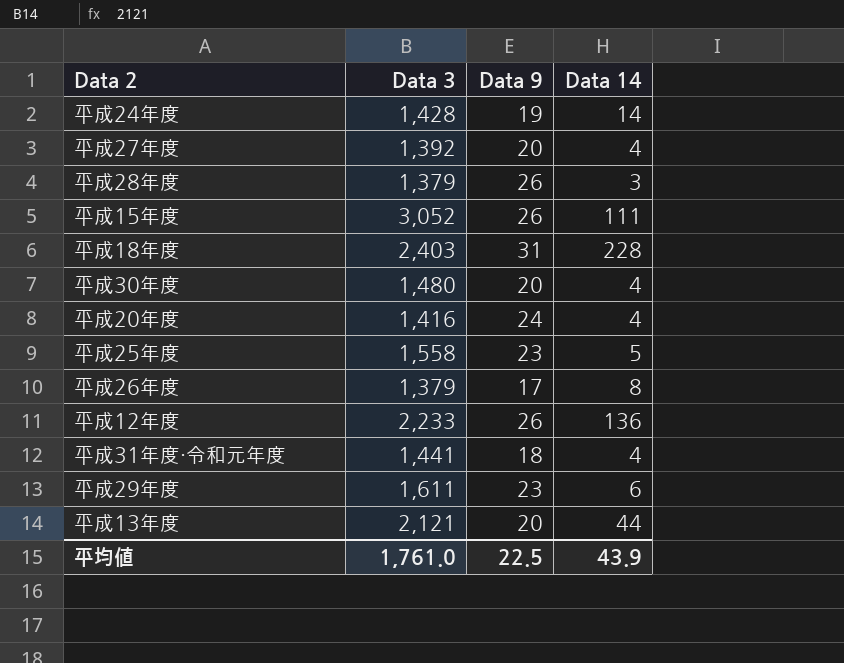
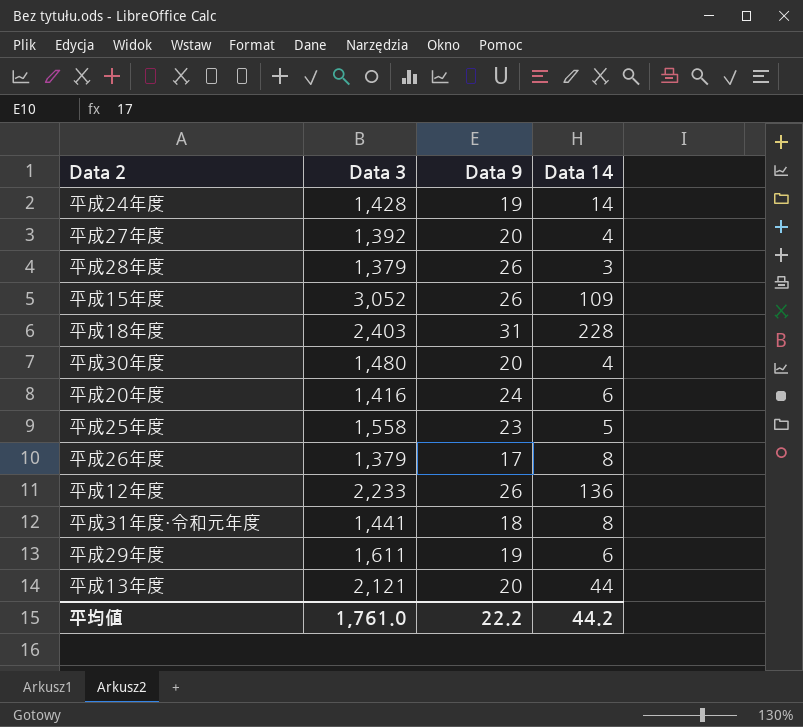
平成15年度 | Data 14: 111 -> 109
平成20年度 | Data 14: 4 -> 6
平成31年度・令和元年度 | Data 14: 4 -> 8
平成29年度 | Data 9: 23 -> 19
平均値 | Data 9: 22.5 -> 22.2
平均値 | Data 14: 43.9 -> 44.2

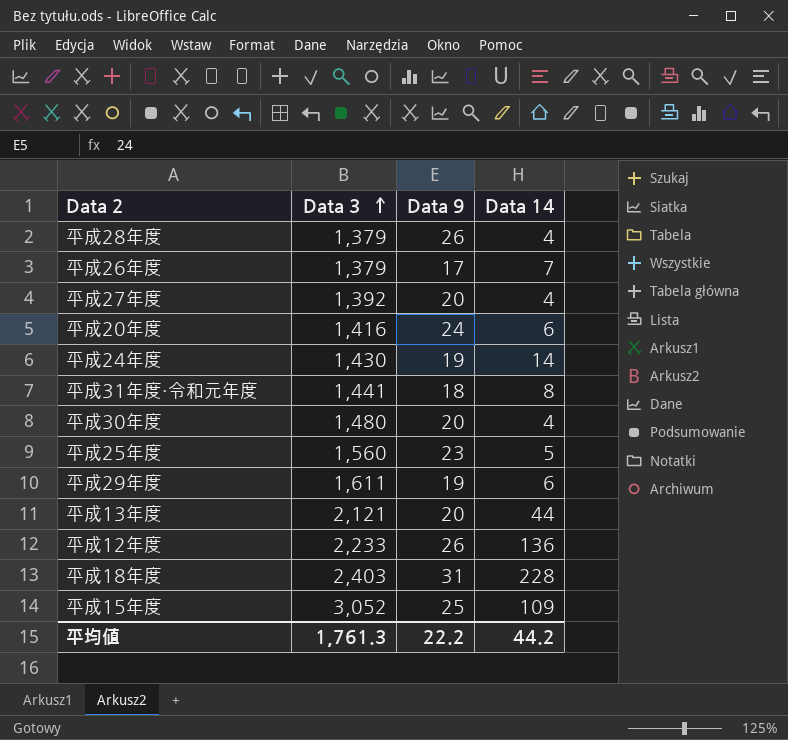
row order: none -> Data 3 ascending
平成28年度 | Data 14: 3 -> 4
平成26年度 | Data 14: 8 -> 7
平成24年度 | Data 3: 1,428 -> 1,430
平成25年度 | Data 3: 1,558 -> 1,560
平成15年度 | Data 9: 26 -> 25
平均値 | Data 3: 1,761.0 -> 1,761.3

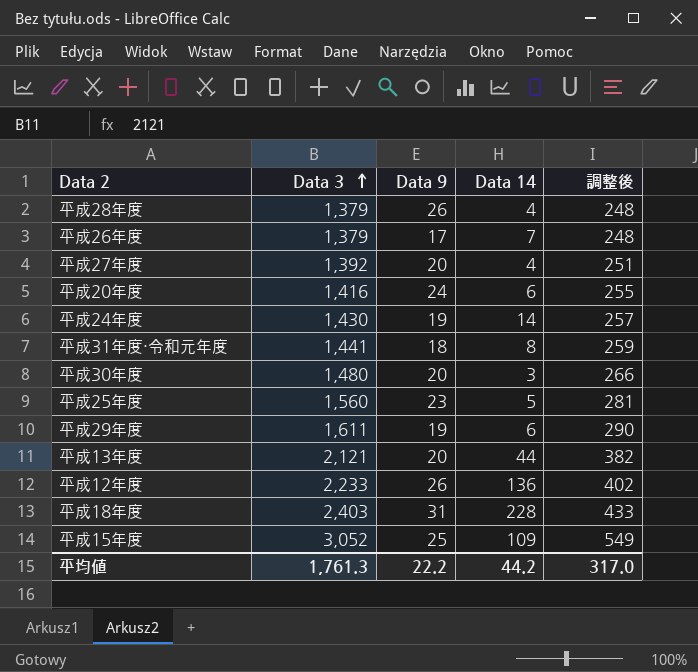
column 調整後 | formula: none -> [Data 3] * 0.18
平成30年度 | Data 14: 4 -> 3

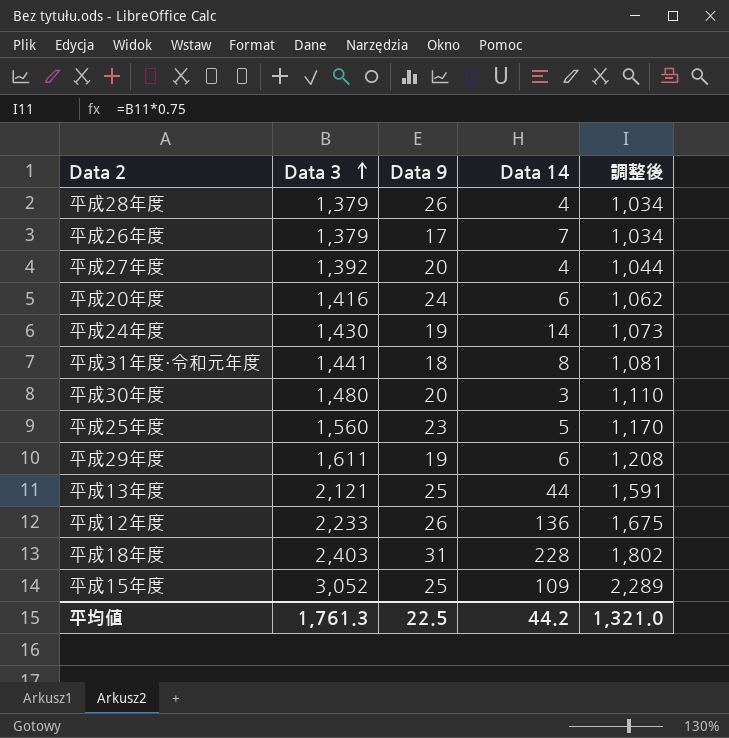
column 調整後 | formula: [Data 3] * 0.18 -> [Data 3] * 0.75
平成13年度 | Data 9: 20 -> 25
平均値 | Data 9: 22.2 -> 22.5
平均値 | 調整後: 317.0 -> 1,321.0

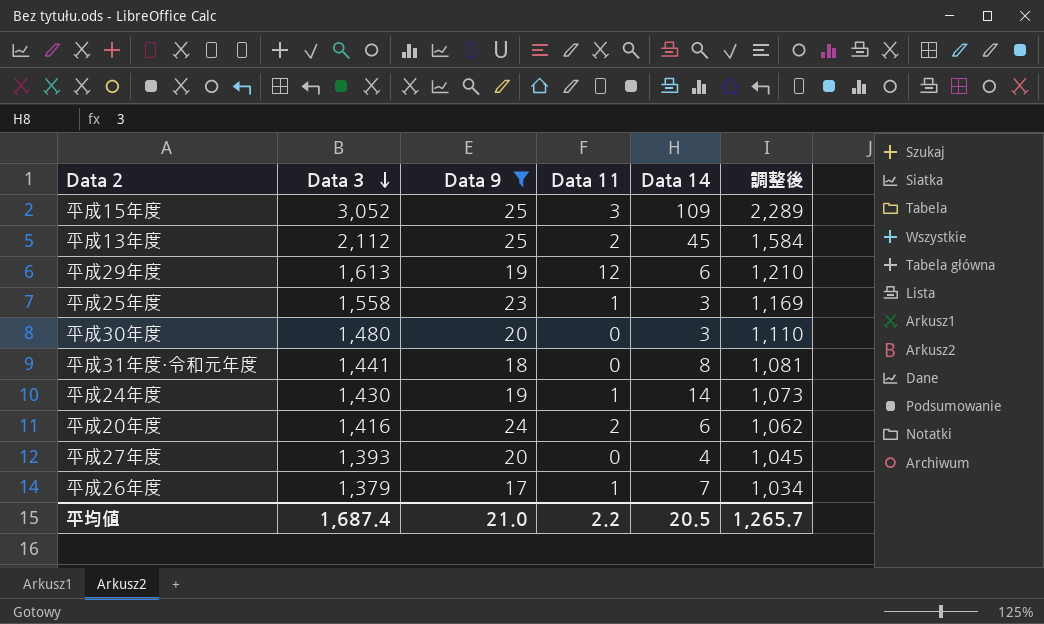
filter: none -> Data 9 <= 25
row order: Data 3 ascending -> Data 3 descending
column Data 11 | position: none -> 4
平成13年度 | Data 3: 2,121 -> 2,112
平成13年度 | Data 14: 44 -> 45
平成13年度 | 調整後: 1,591 -> 1,584
平成29年度 | Data 3: 1,611 -> 1,613
平成29年度 | 調整後: 1,208 -> 1,210
平成25年度 | Data 3: 1,560 -> 1,558
平成25年度 | Data 14: 5 -> 3
平成25年度 | 調整後: 1,170 -> 1,169
平成27年度 | Data 3: 1,392 -> 1,393
平成27年度 | 調整後: 1,044 -> 1,045
平均値 | Data 3: 1,761.3 -> 1,687.4
平均値 | Data 9: 22.5 -> 21.0
平均値 | Data 14: 44.2 -> 20.5
平均値 | 調整後: 1,321.0 -> 1,265.7

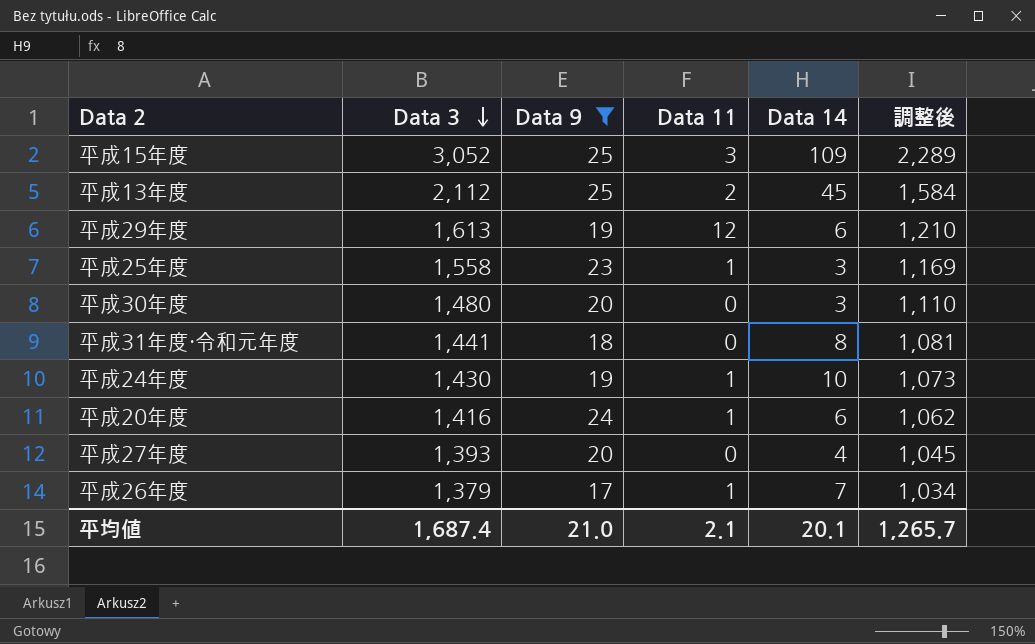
平成24年度 | Data 14: 14 -> 10
平成20年度 | Data 11: 2 -> 1
平均値 | Data 11: 2.2 -> 2.1
平均値 | Data 14: 20.5 -> 20.1

